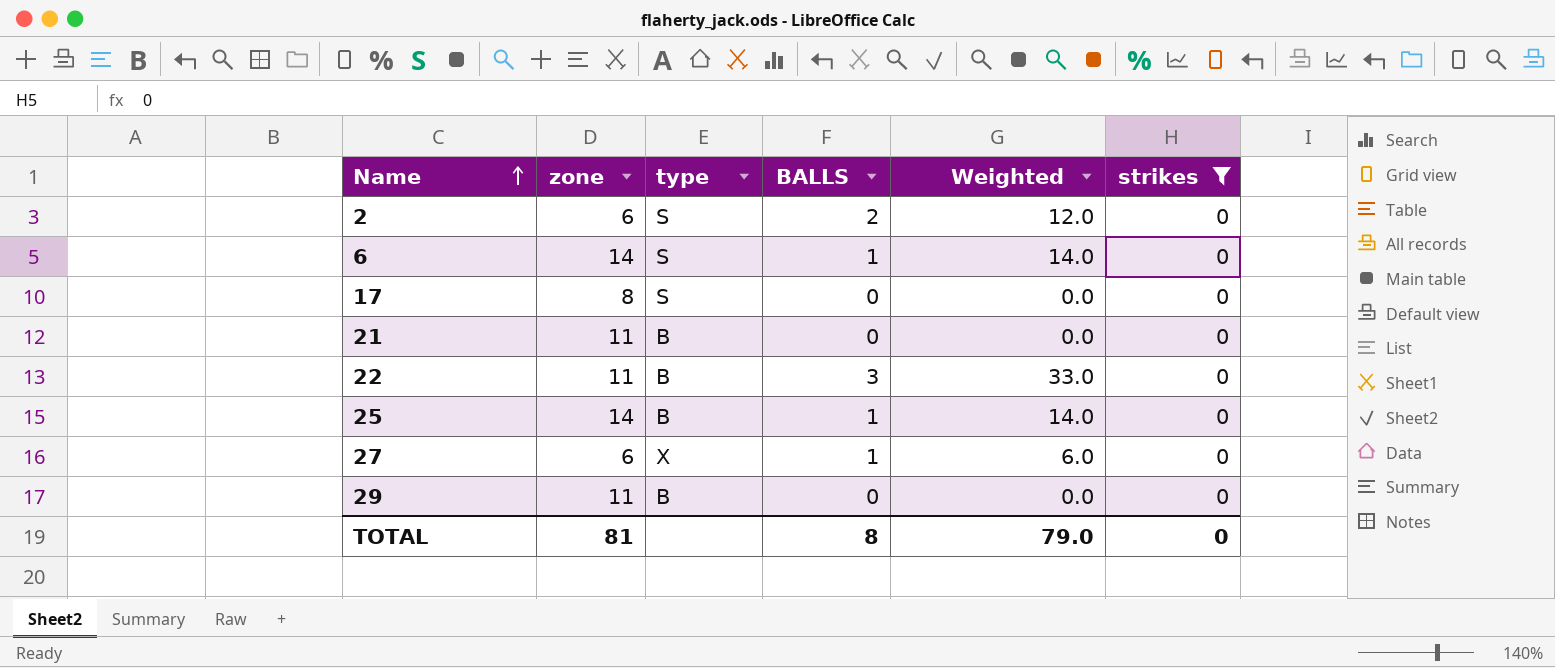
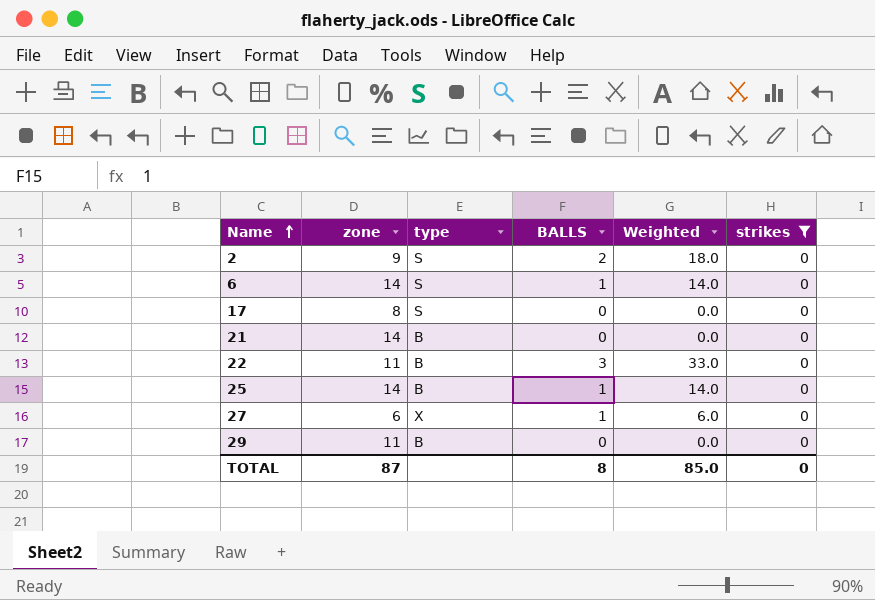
2 | zone: 6 -> 9
2 | Weighted: 12.0 -> 18.0
21 | zone: 11 -> 14
TOTAL | zone: 81 -> 87
TOTAL | Weighted: 79.0 -> 85.0

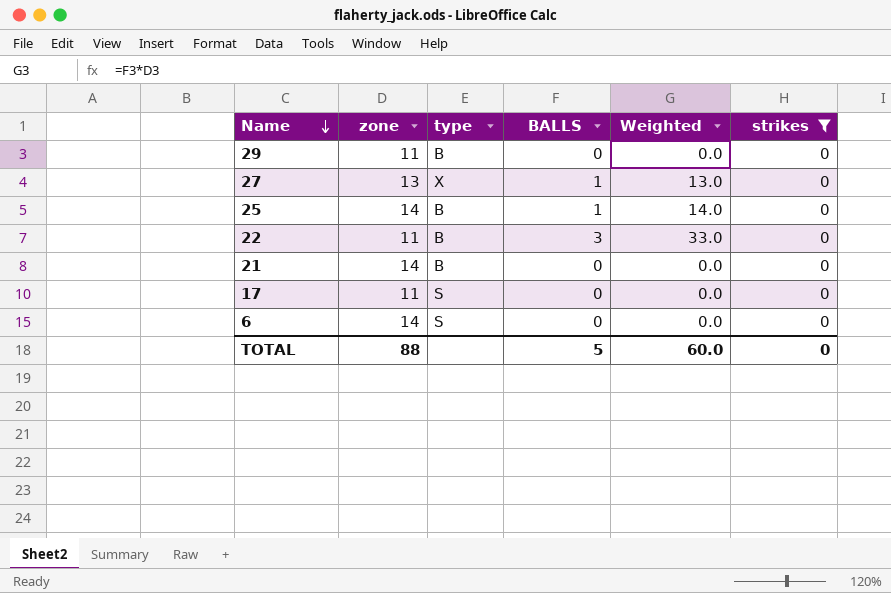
row order: Name ascending -> Name descending
row 2: 9 | S | 2 | 18.0 | 0 -> none
27 | zone: 6 -> 13
27 | Weighted: 6.0 -> 13.0
17 | zone: 8 -> 11
6 | BALLS: 1 -> 0
6 | Weighted: 14.0 -> 0.0
TOTAL | zone: 87 -> 88
TOTAL | BALLS: 8 -> 5
TOTAL | Weighted: 85.0 -> 60.0

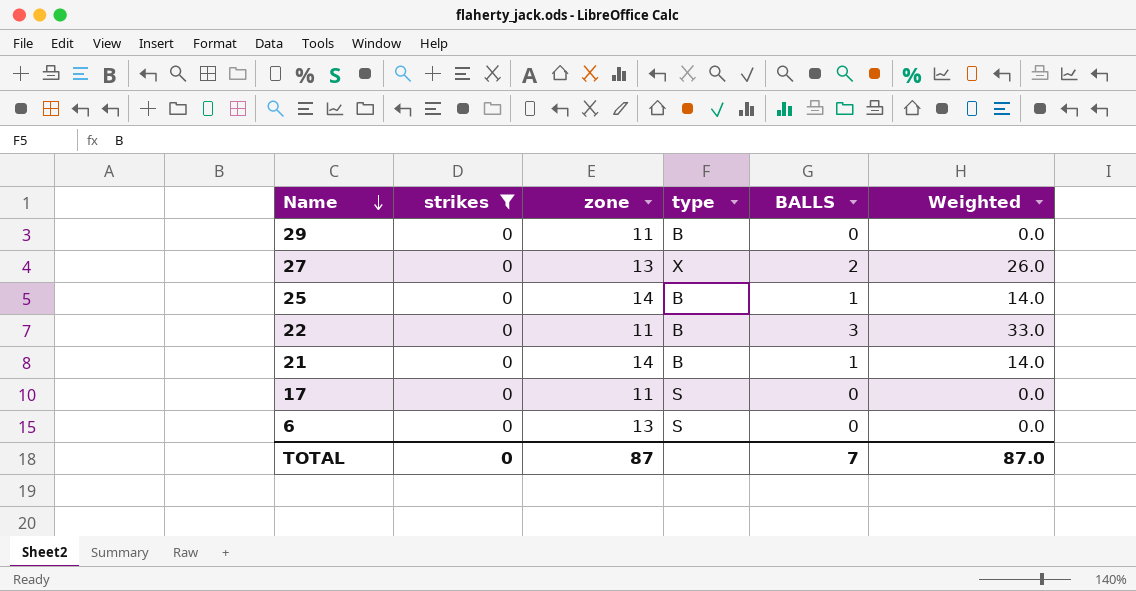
column strikes | position: 6 -> 2
27 | BALLS: 1 -> 2
27 | Weighted: 13.0 -> 26.0
21 | BALLS: 0 -> 1
21 | Weighted: 0.0 -> 14.0
6 | zone: 14 -> 13
TOTAL | zone: 88 -> 87
TOTAL | BALLS: 5 -> 7
TOTAL | Weighted: 60.0 -> 87.0

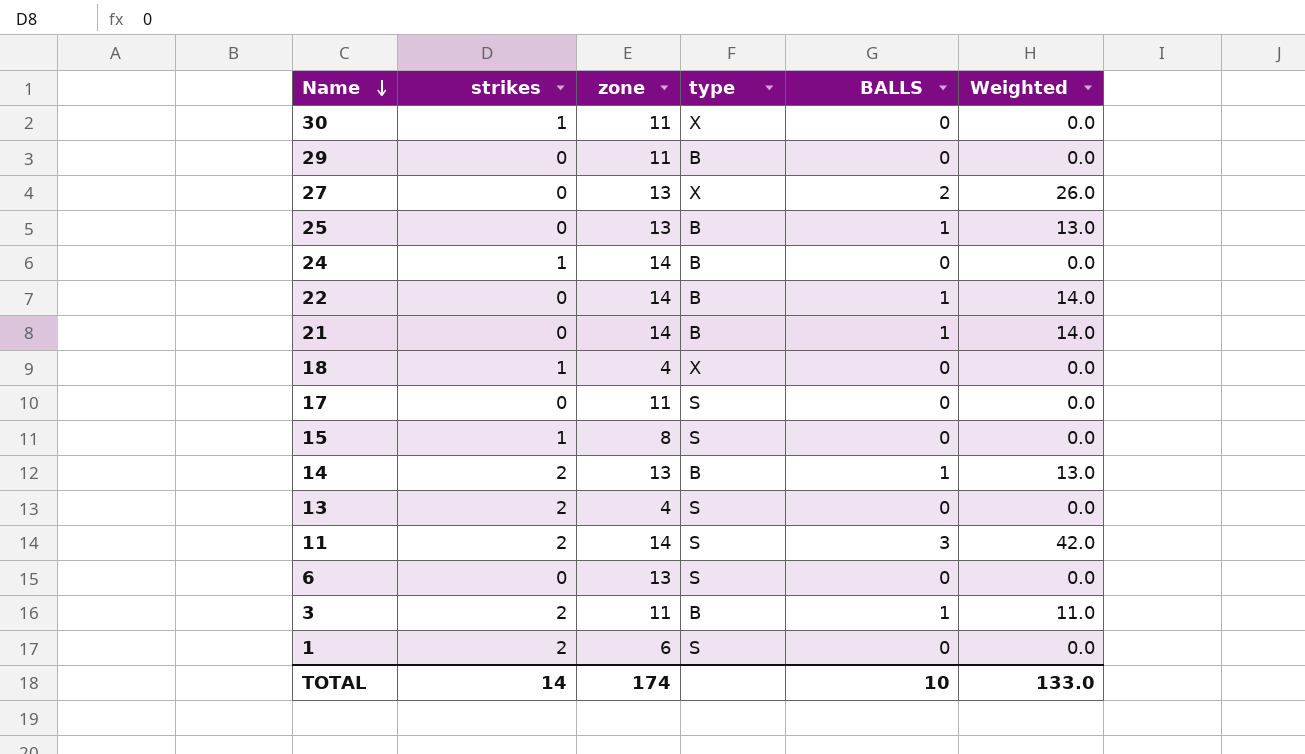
filter: strikes = 0 -> none
25 | zone: 14 -> 13
25 | Weighted: 14.0 -> 13.0
22 | zone: 11 -> 14
22 | BALLS: 3 -> 1
22 | Weighted: 33.0 -> 14.0
TOTAL | strikes: 0 -> 14
TOTAL | zone: 87 -> 174
TOTAL | BALLS: 7 -> 10
TOTAL | Weighted: 87.0 -> 133.0

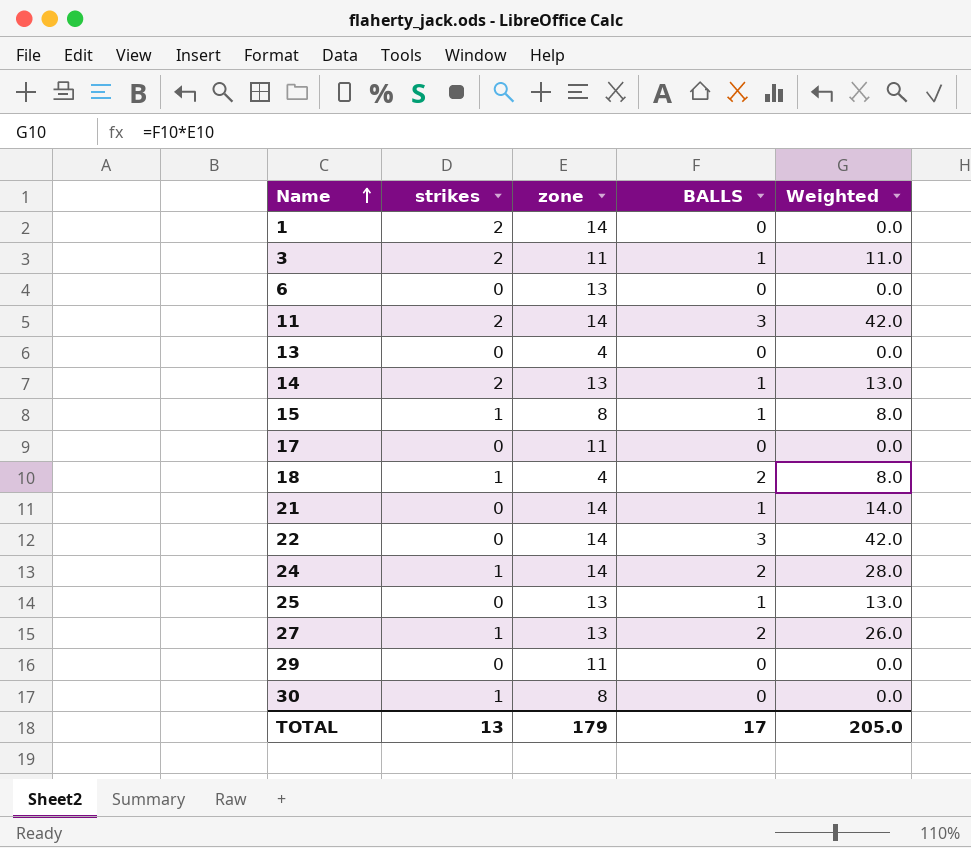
row order: Name descending -> Name ascending
column type | position: 4 -> none
1 | zone: 6 -> 14
13 | strikes: 2 -> 0
15 | BALLS: 0 -> 1
15 | Weighted: 0.0 -> 8.0
18 | BALLS: 0 -> 2
18 | Weighted: 0.0 -> 8.0
22 | BALLS: 1 -> 3
22 | Weighted: 14.0 -> 42.0
24 | BALLS: 0 -> 2
24 | Weighted: 0.0 -> 28.0
27 | strikes: 0 -> 1
30 | zone: 11 -> 8
TOTAL | strikes: 14 -> 13
TOTAL | zone: 174 -> 179
TOTAL | BALLS: 10 -> 17
TOTAL | Weighted: 133.0 -> 205.0

